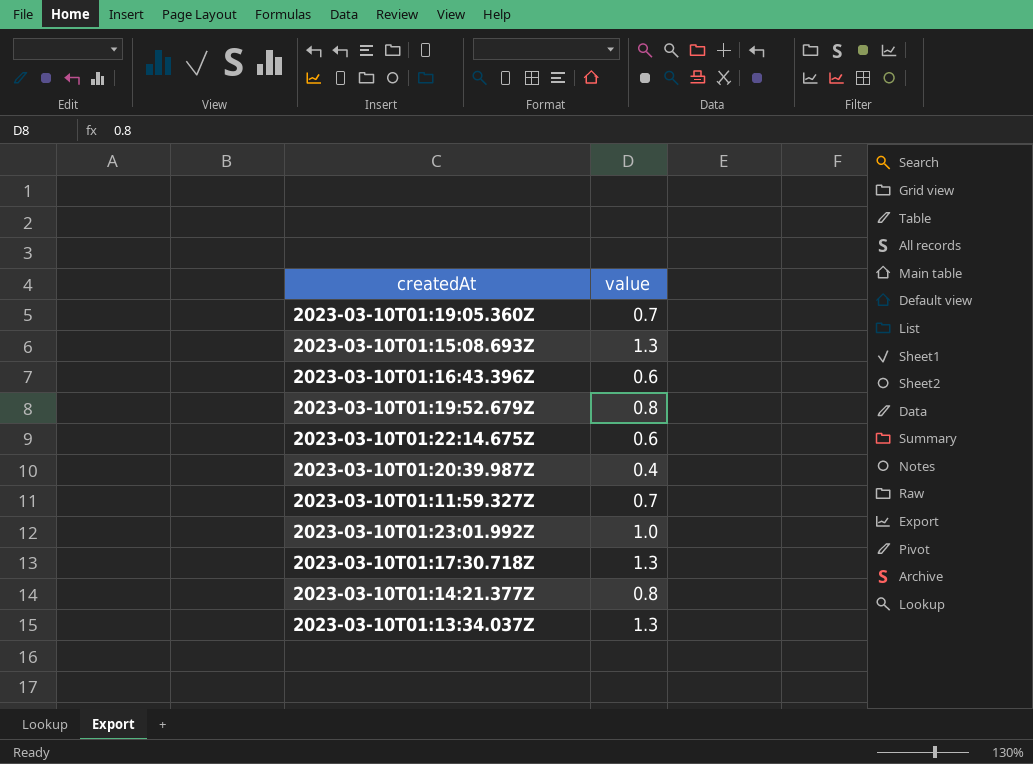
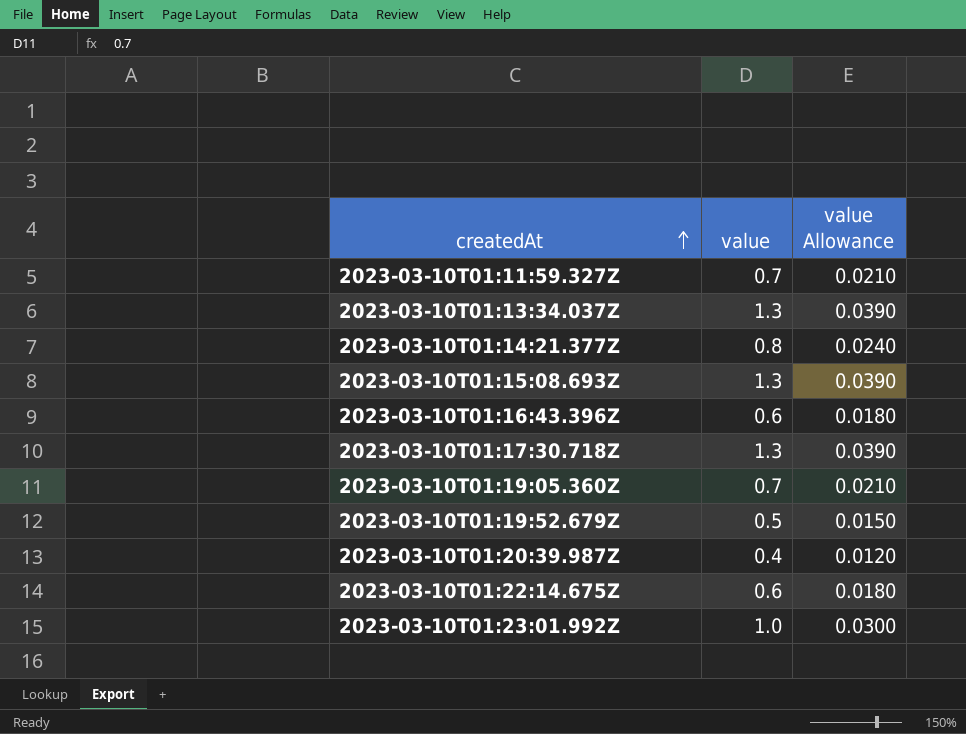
row order: none -> createdAt ascending
column value Allowance | formula: none -> [value] * 0.03
2023-03-10T01:19:52.679Z | value: 0.8 -> 0.5

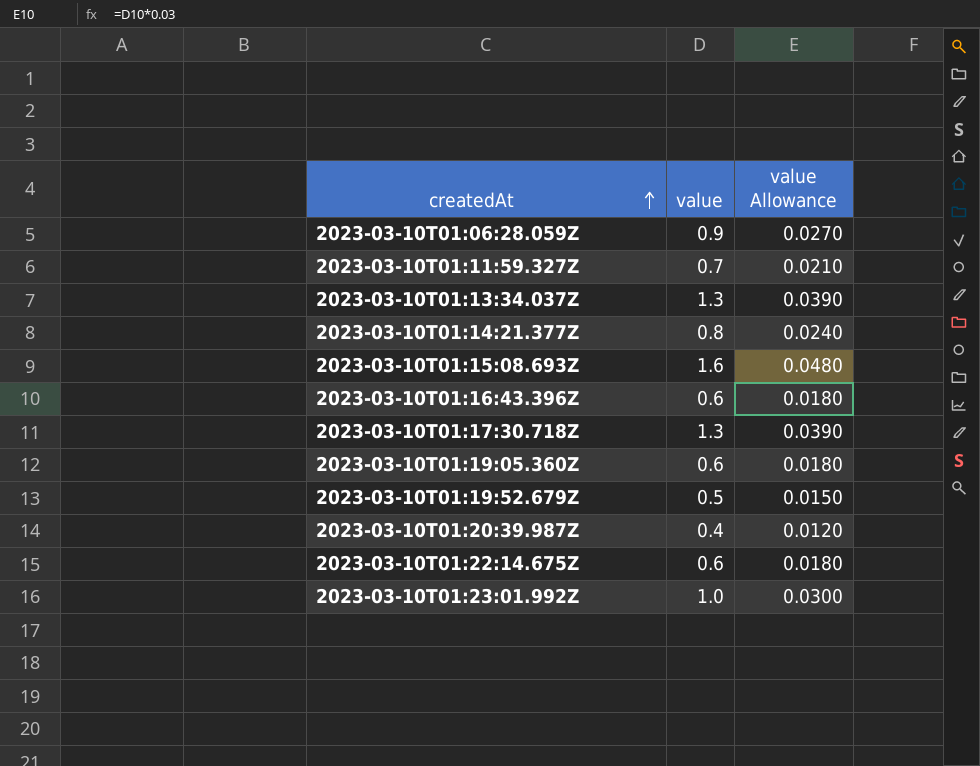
row 2023-03-10T01:06:28.059Z: none -> 0.9 | 0.0270
2023-03-10T01:15:08.693Z | value: 1.3 -> 1.6
2023-03-10T01:15:08.693Z | value Allowance: 0.0390 -> 0.0480
2023-03-10T01:19:05.360Z | value: 0.7 -> 0.6
2023-03-10T01:19:05.360Z | value Allowance: 0.0210 -> 0.0180

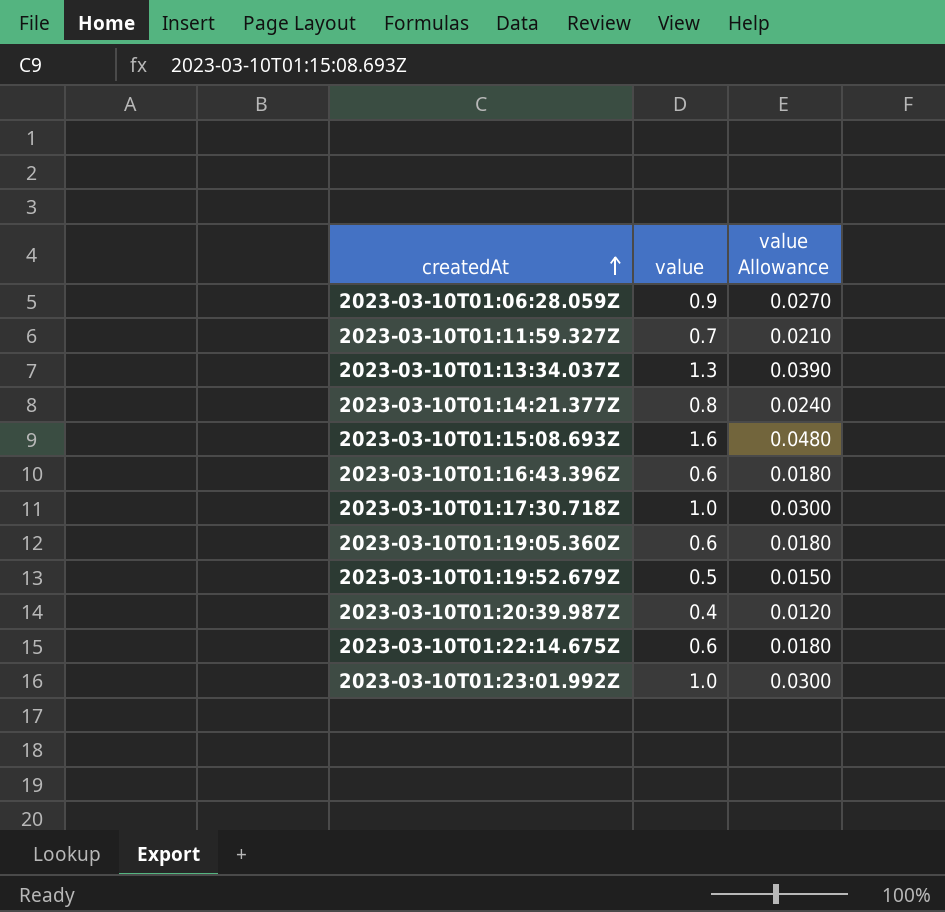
2023-03-10T01:17:30.718Z | value: 1.3 -> 1.0
2023-03-10T01:17:30.718Z | value Allowance: 0.0390 -> 0.0300

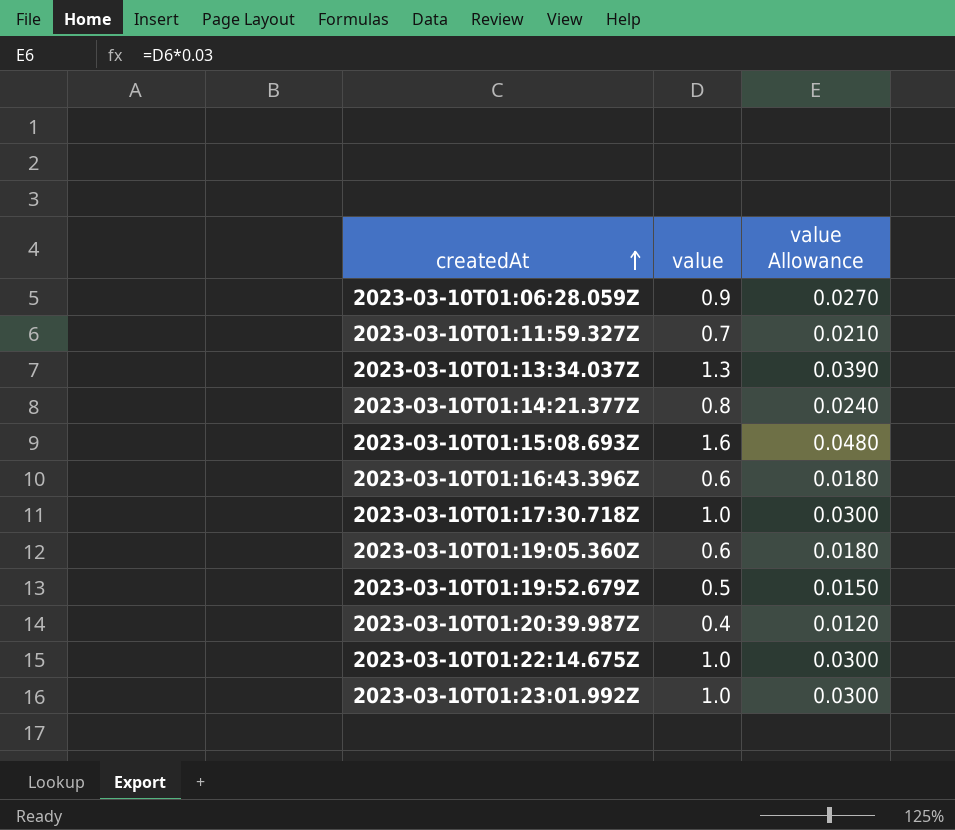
2023-03-10T01:22:14.675Z | value: 0.6 -> 1.0
2023-03-10T01:22:14.675Z | value Allowance: 0.0180 -> 0.0300

